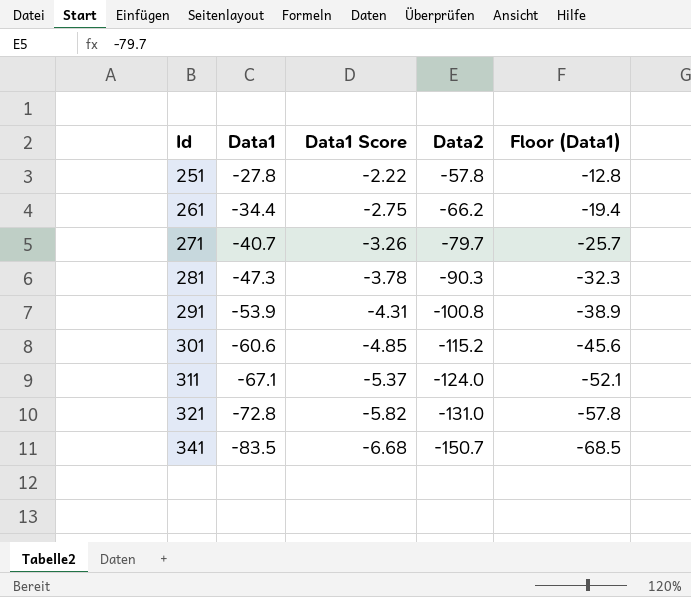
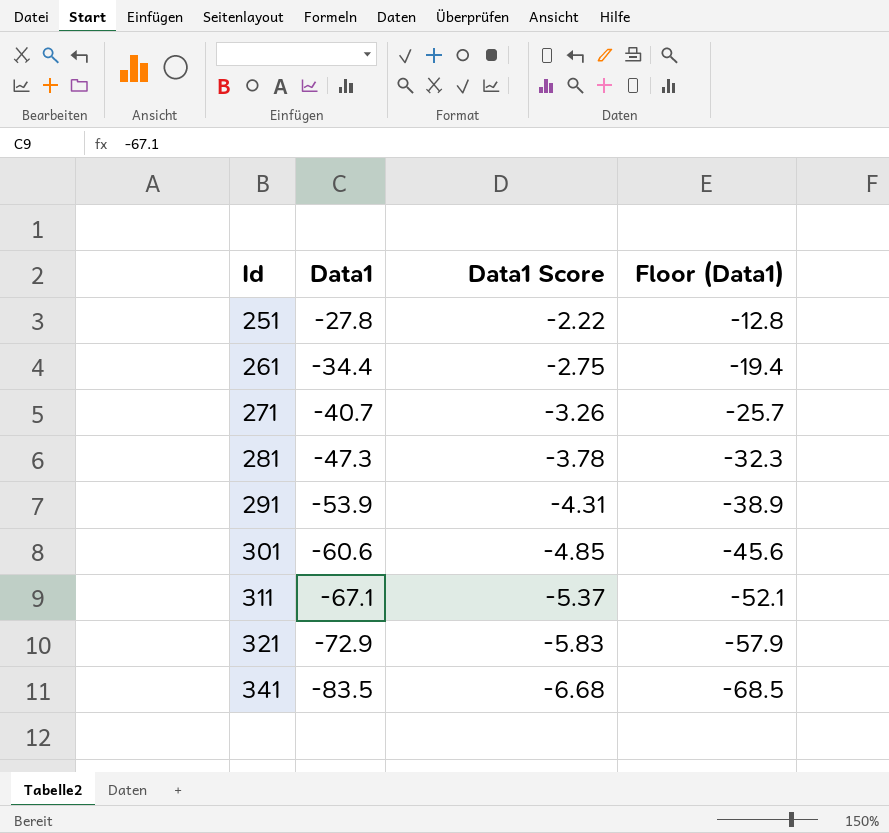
column Data2 | position: 4 -> none
321 | Data1: -72.8 -> -72.9
321 | Data1 Score: -5.82 -> -5.83
321 | Floor (Data1): -57.8 -> -57.9

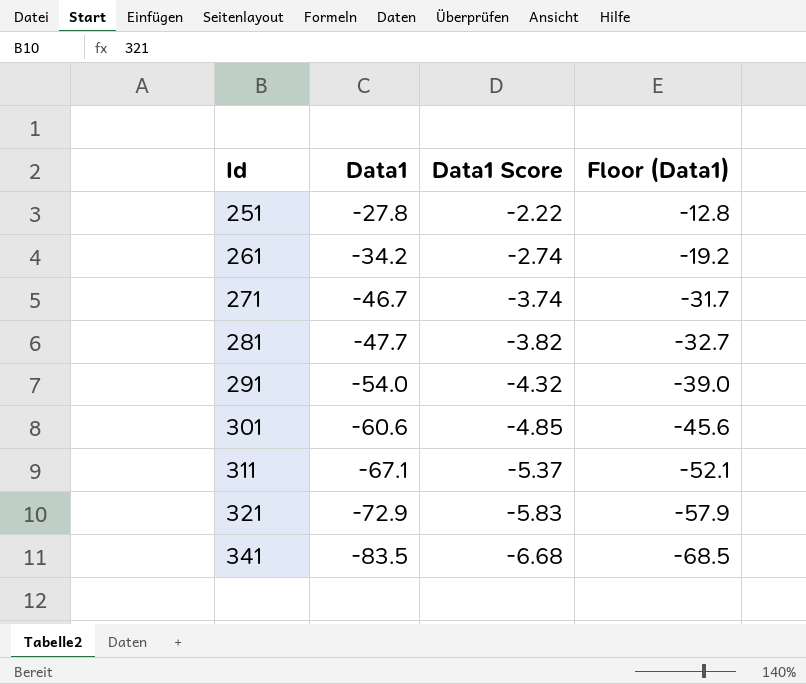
261 | Data1: -34.4 -> -34.2
261 | Data1 Score: -2.75 -> -2.74
261 | Floor (Data1): -19.4 -> -19.2
271 | Data1: -40.7 -> -46.7
271 | Data1 Score: -3.26 -> -3.74
271 | Floor (Data1): -25.7 -> -31.7
281 | Data1: -47.3 -> -47.7
281 | Data1 Score: -3.78 -> -3.82
281 | Floor (Data1): -32.3 -> -32.7
291 | Data1: -53.9 -> -54.0
291 | Data1 Score: -4.31 -> -4.32
291 | Floor (Data1): -38.9 -> -39.0

